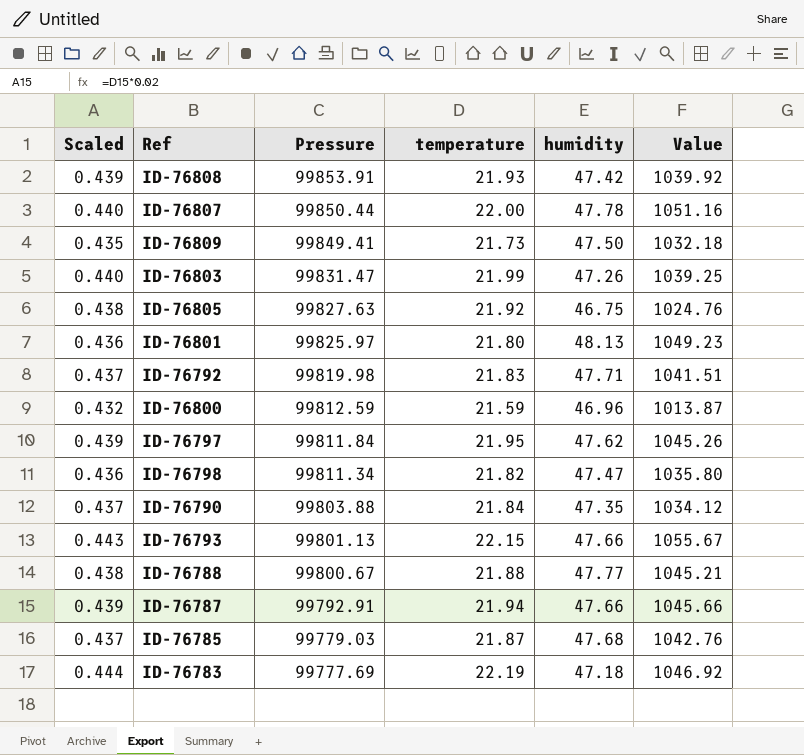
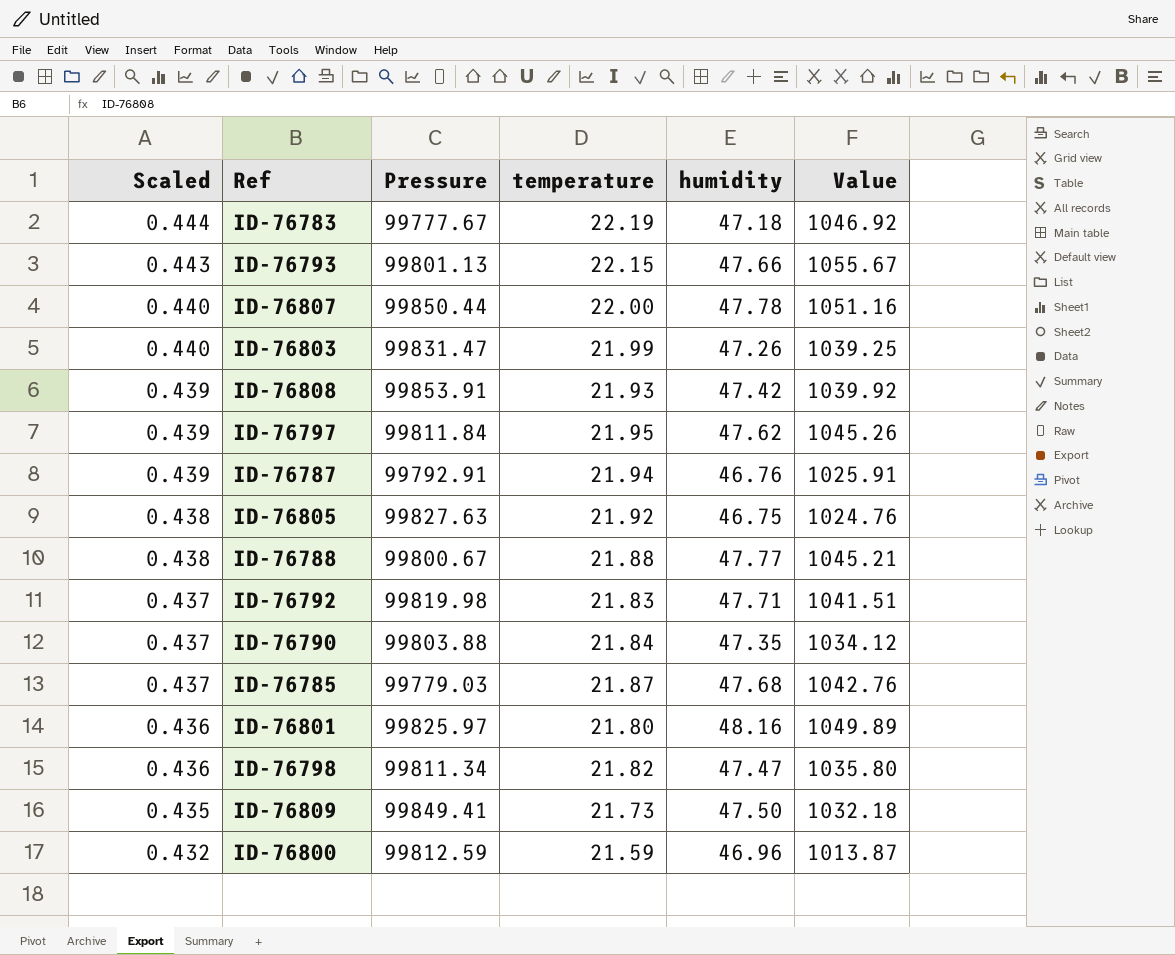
row order: Pressure descending -> Scaled descending
ID-76783 | Pressure: 99777.69 -> 99777.67
ID-76787 | humidity: 47.66 -> 46.76
ID-76787 | Value: 1045.66 -> 1025.91
ID-76801 | humidity: 48.13 -> 48.16
ID-76801 | Value: 1049.23 -> 1049.89

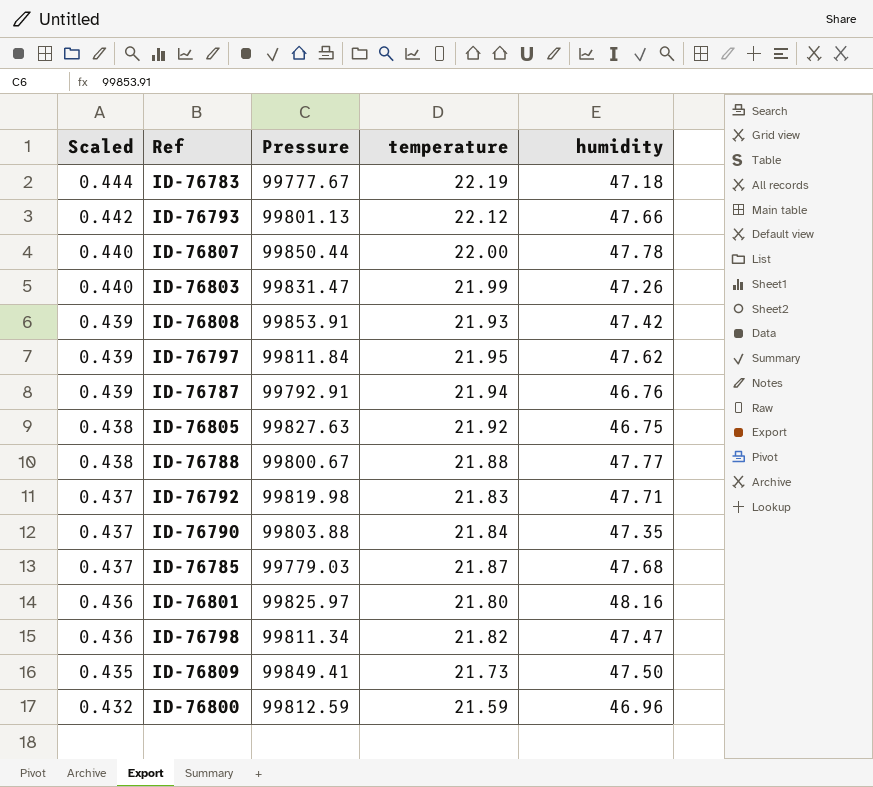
column Value | formula: [temperature] * [humidity] -> none
ID-76793 | Scaled: 0.443 -> 0.442
ID-76793 | temperature: 22.15 -> 22.12

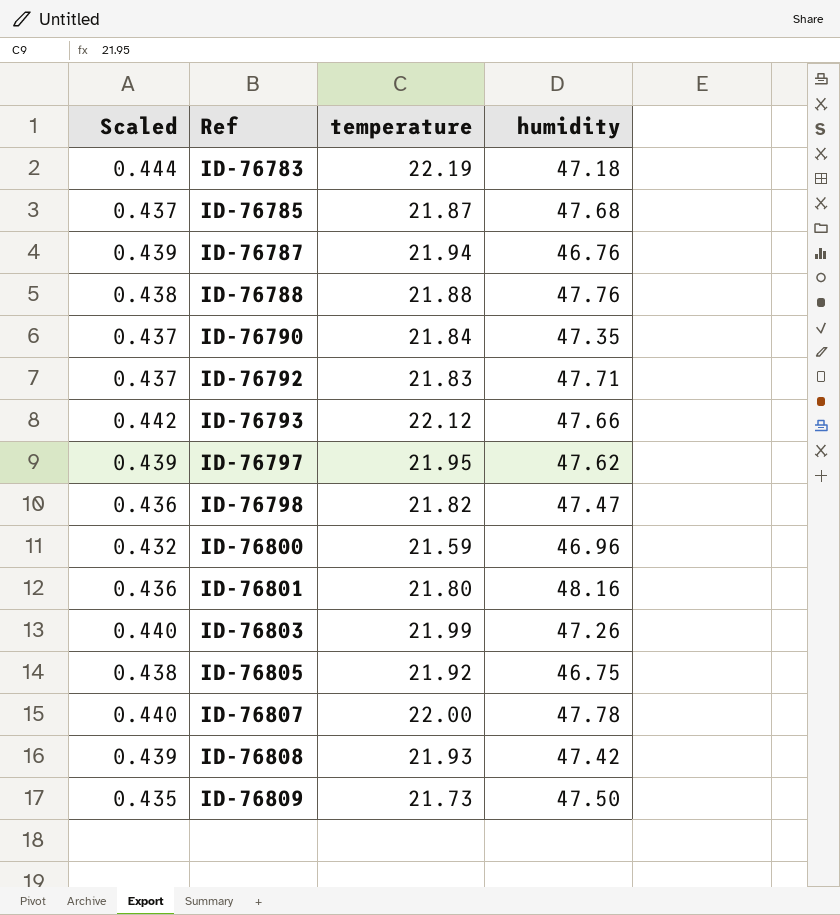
row order: Scaled descending -> Ref ascending
column Pressure | position: 3 -> none
ID-76788 | humidity: 47.77 -> 47.76

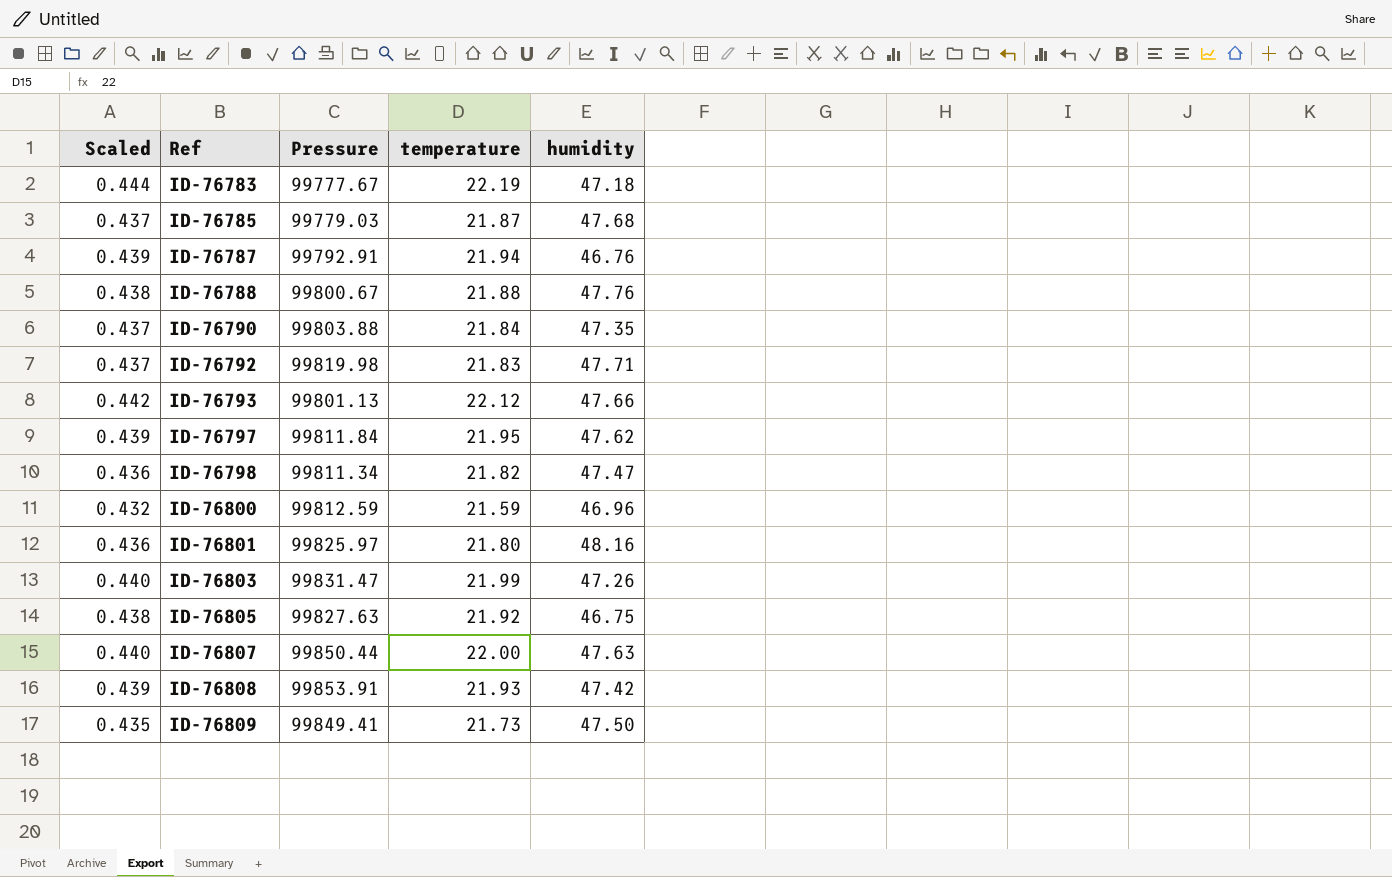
column Pressure | position: none -> 3
ID-76807 | humidity: 47.78 -> 47.63

